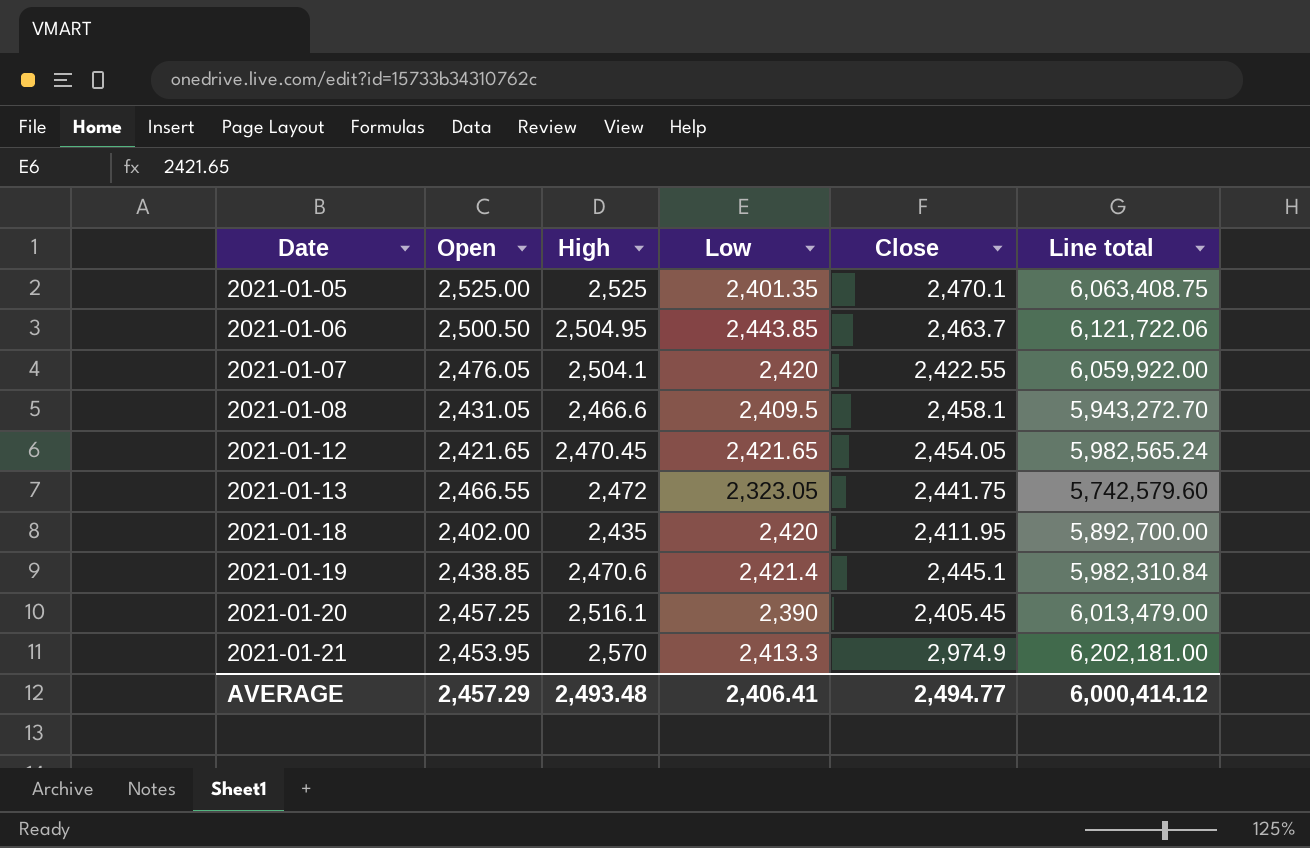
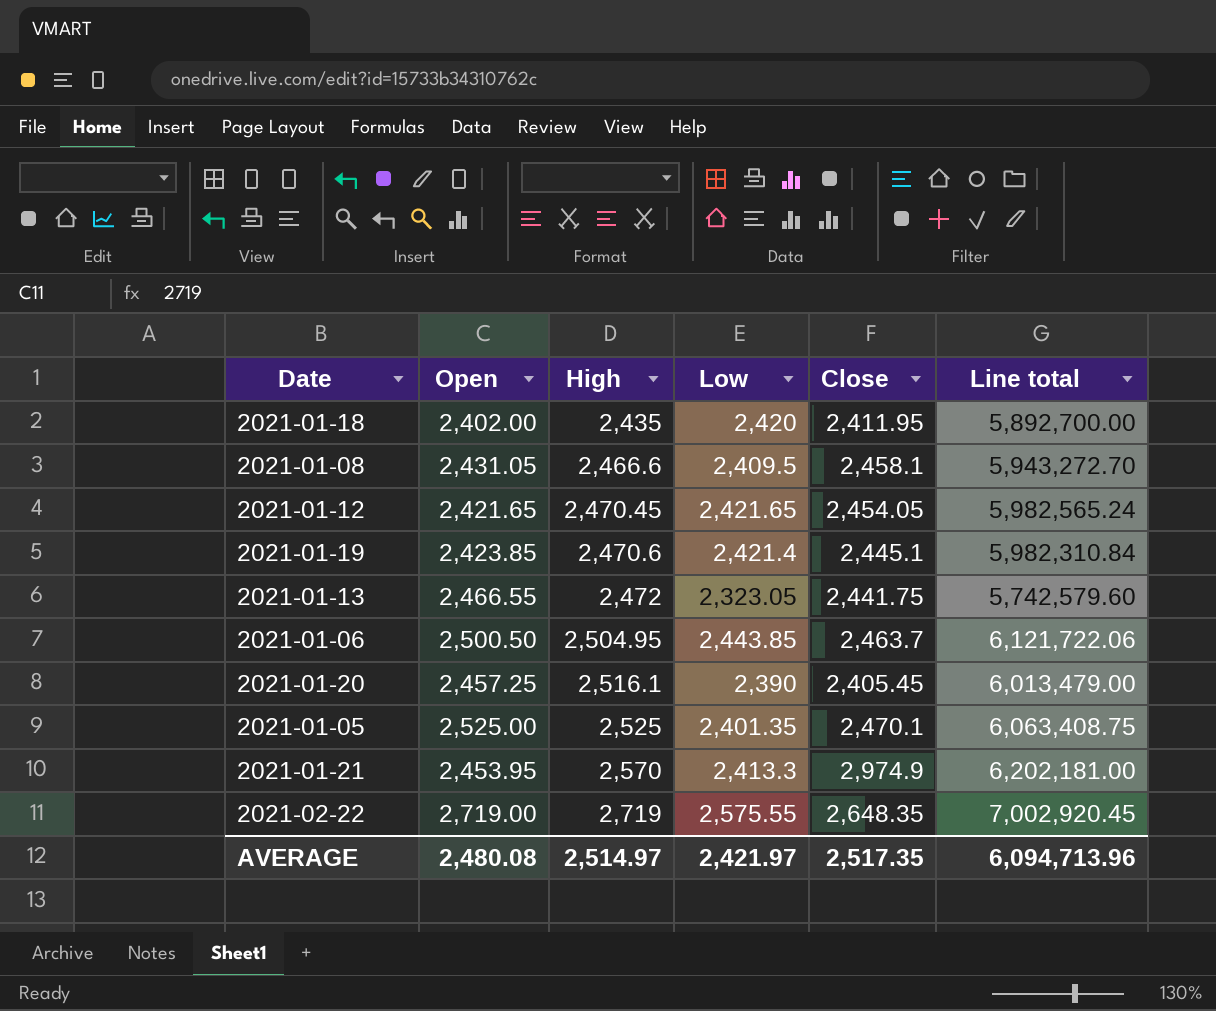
row order: Date ascending -> High ascending
row 2021-01-07: 2,476.05 | 2,504.1 | 2,420 | 2,422.55 | 6,059,922.00 -> none
2021-01-19 | Open: 2,438.85 -> 2,423.85
row 2021-02-22: none -> 2,719.00 | 2,719 | 2,575.55 | 2,648.35 | 7,002,920.45
AVERAGE | Open: 2,457.29 -> 2,480.08
AVERAGE | High: 2,493.48 -> 2,514.97
AVERAGE | Low: 2,406.41 -> 2,421.97
AVERAGE | Close: 2,494.77 -> 2,517.35
AVERAGE | Line total: 6,000,414.12 -> 6,094,713.96

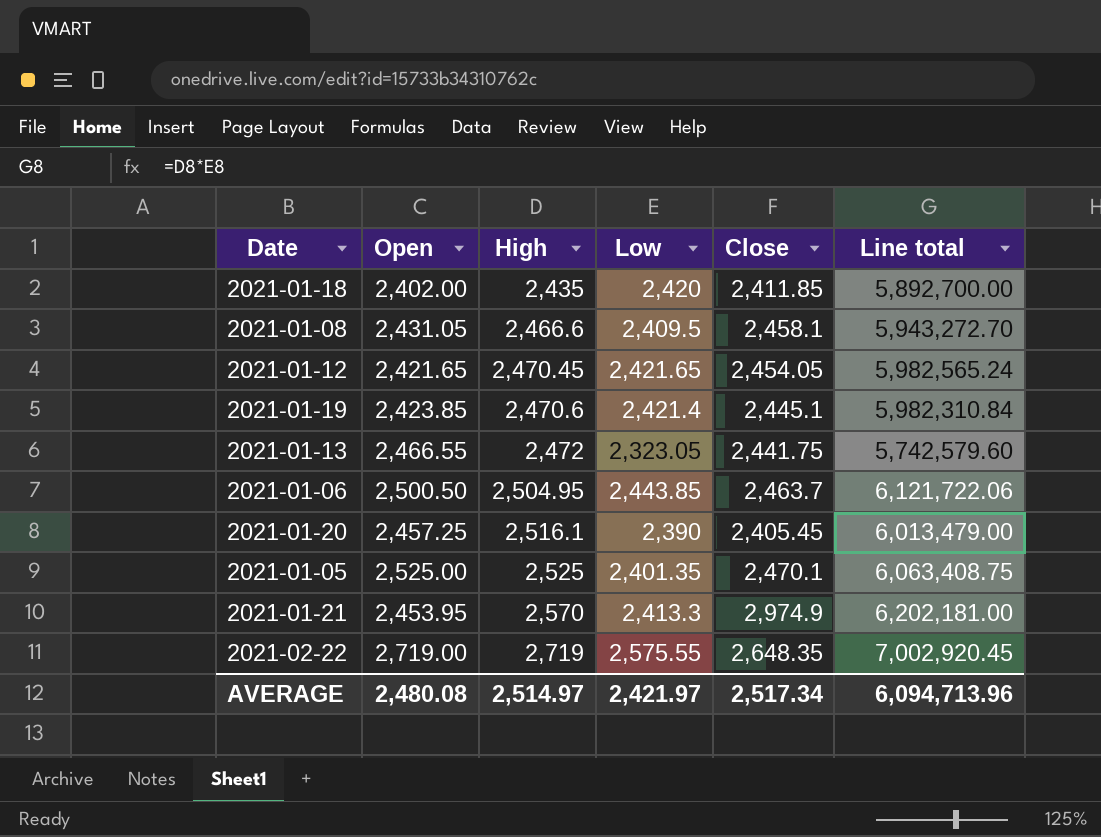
2021-01-18 | Close: 2,411.95 -> 2,411.85
AVERAGE | Close: 2,517.35 -> 2,517.34

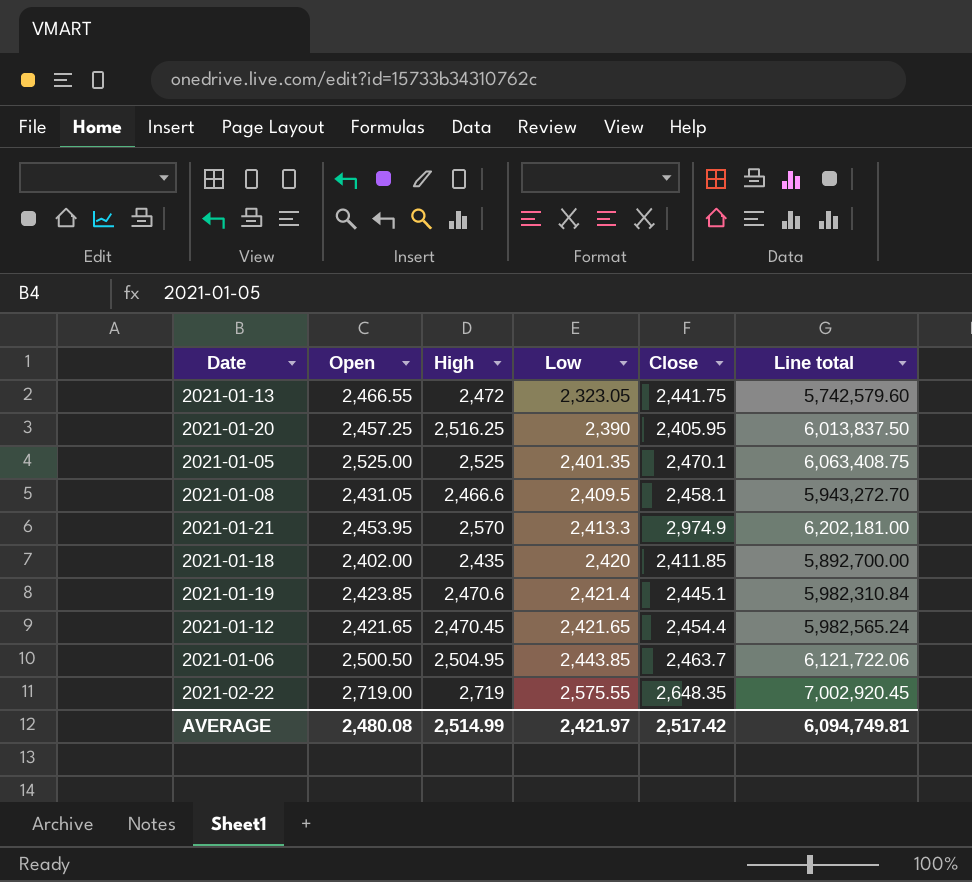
row order: High ascending -> Low ascending
2021-01-20 | High: 2,516.1 -> 2,516.25
2021-01-20 | Close: 2,405.45 -> 2,405.95
2021-01-20 | Line total: 6,013,479.00 -> 6,013,837.50
2021-01-12 | Close: 2,454.05 -> 2,454.4
AVERAGE | High: 2,514.97 -> 2,514.99
AVERAGE | Close: 2,517.34 -> 2,517.42
AVERAGE | Line total: 6,094,713.96 -> 6,094,749.81

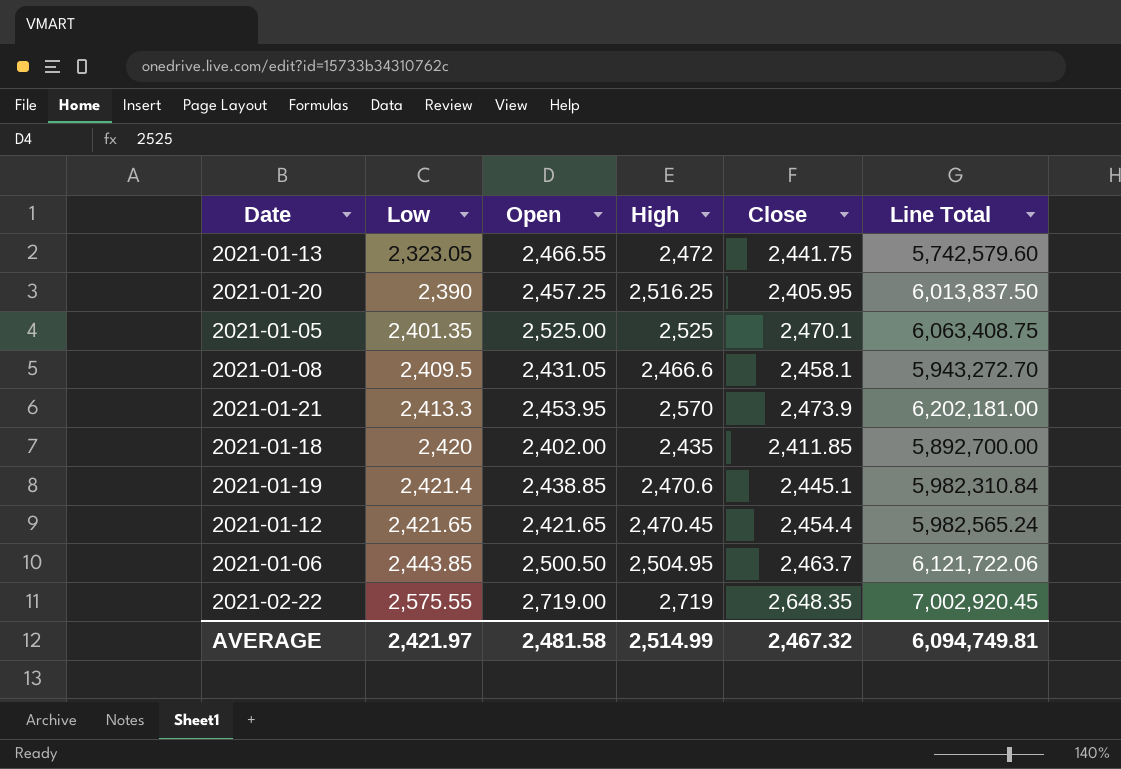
column Low | position: 4 -> 2
column name: Line total -> Line Total
2021-01-21 | Close: 2,974.9 -> 2,473.9
2021-01-19 | Open: 2,423.85 -> 2,438.85
AVERAGE | Open: 2,480.08 -> 2,481.58
AVERAGE | Close: 2,517.42 -> 2,467.32

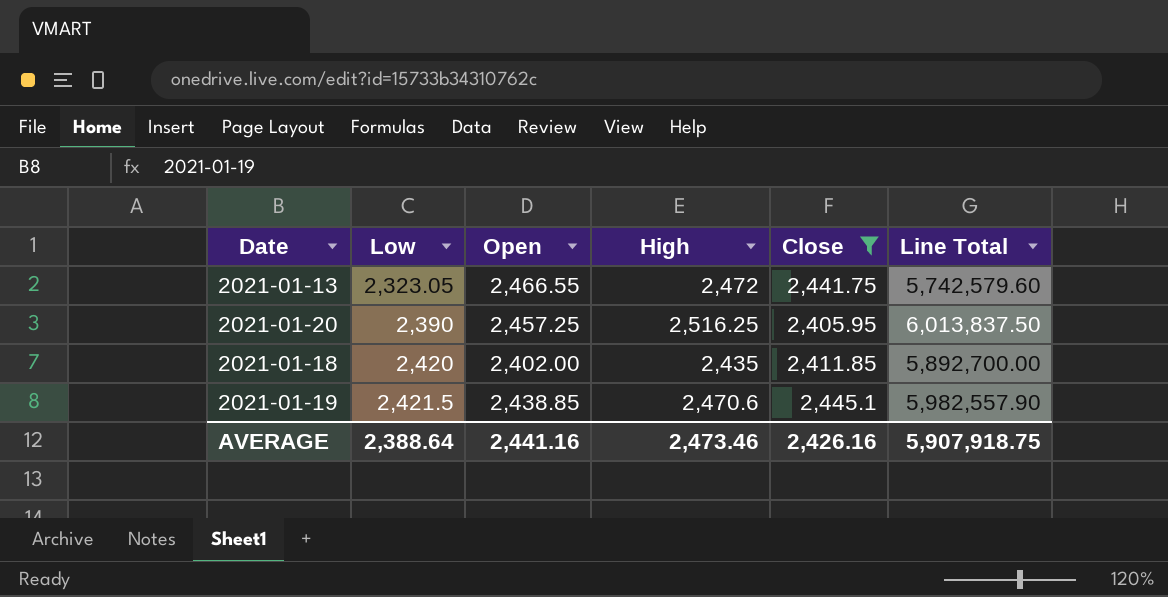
filter: none -> Close <= 2,445.1
2021-01-19 | Low: 2,421.4 -> 2,421.5
2021-01-19 | Line Total: 5,982,310.84 -> 5,982,557.90
AVERAGE | Low: 2,421.97 -> 2,388.64
AVERAGE | Open: 2,481.58 -> 2,441.16
AVERAGE | High: 2,514.99 -> 2,473.46
AVERAGE | Close: 2,467.32 -> 2,426.16
AVERAGE | Line Total: 6,094,749.81 -> 5,907,918.75

